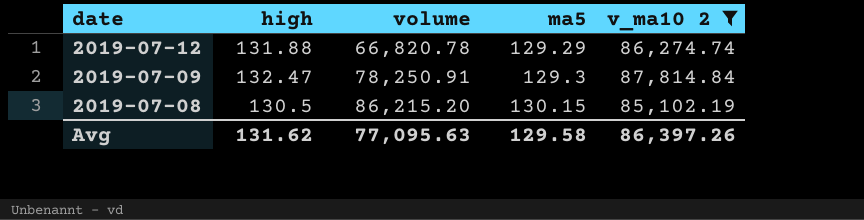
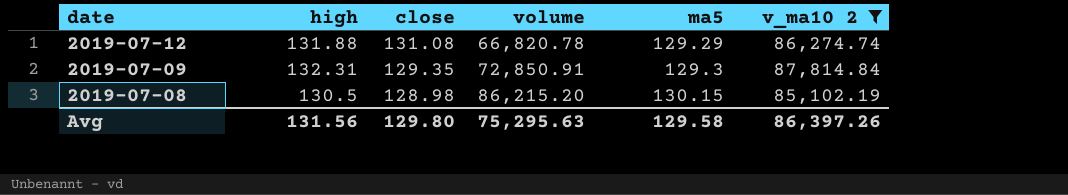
column close | position: none -> 3
2019-07-09 | high: 132.47 -> 132.31
2019-07-09 | volume: 78,250.91 -> 72,850.91
Avg | high: 131.62 -> 131.56
Avg | volume: 77,095.63 -> 75,295.63

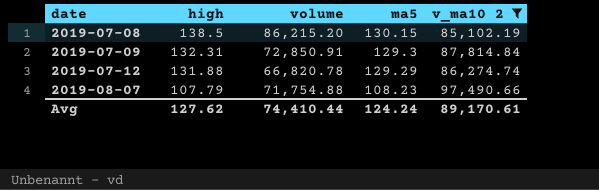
row order: date descending -> date ascending
column close | position: 3 -> none
2019-07-08 | high: 130.5 -> 138.5
row 2019-08-07: none -> 107.79 | 71,754.88 | 108.23 | 97,490.66
Avg | high: 131.56 -> 127.62
Avg | volume: 75,295.63 -> 74,410.44
Avg | ma5: 129.58 -> 124.24
Avg | v_ma10 2: 86,397.26 -> 89,170.61

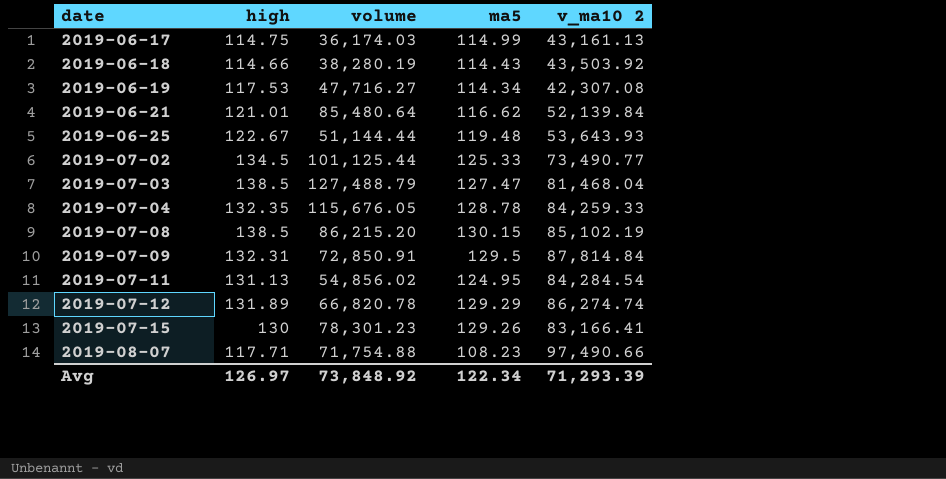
filter: v_ma10 2 >= 85,102.19 -> none
2019-07-09 | ma5: 129.3 -> 129.5
2019-07-12 | high: 131.88 -> 131.89
2019-08-07 | high: 107.79 -> 117.71
Avg | high: 127.62 -> 126.97
Avg | volume: 74,410.44 -> 73,848.92
Avg | ma5: 124.24 -> 122.34
Avg | v_ma10 2: 89,170.61 -> 71,293.39

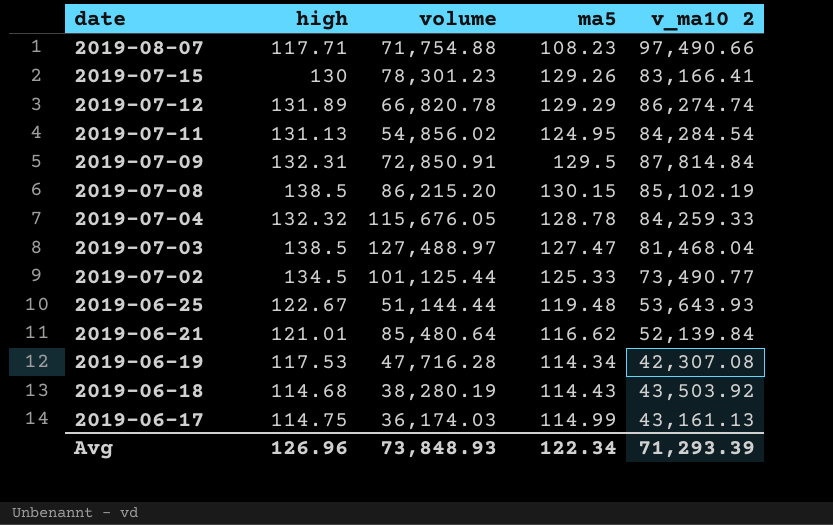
row order: date ascending -> date descending
2019-07-04 | high: 132.35 -> 132.32
2019-07-03 | volume: 127,488.79 -> 127,488.97
2019-06-19 | volume: 47,716.27 -> 47,716.28
2019-06-18 | high: 114.66 -> 114.68
Avg | high: 126.97 -> 126.96
Avg | volume: 73,848.92 -> 73,848.93

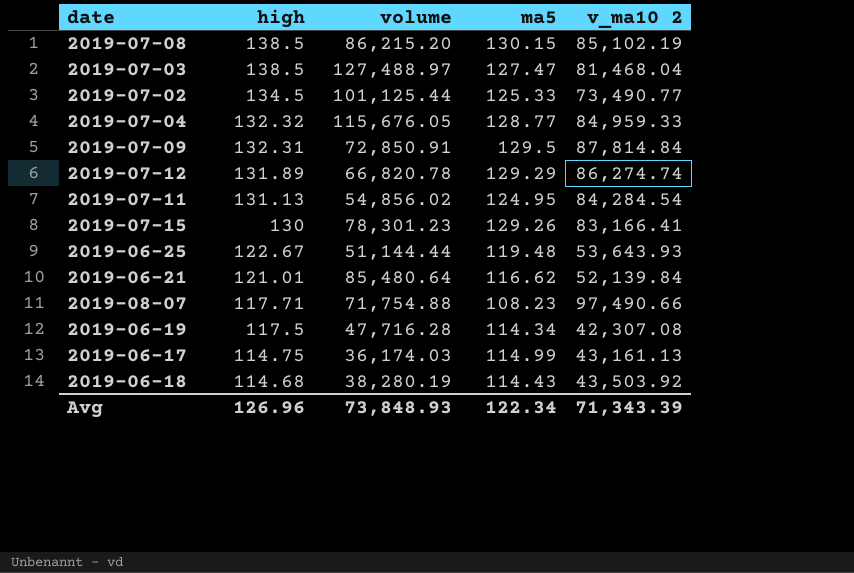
row order: date descending -> high descending
2019-07-04 | ma5: 128.78 -> 128.77
2019-07-04 | v_ma10 2: 84,259.33 -> 84,959.33
2019-06-19 | high: 117.53 -> 117.5
Avg | v_ma10 2: 71,293.39 -> 71,343.39

